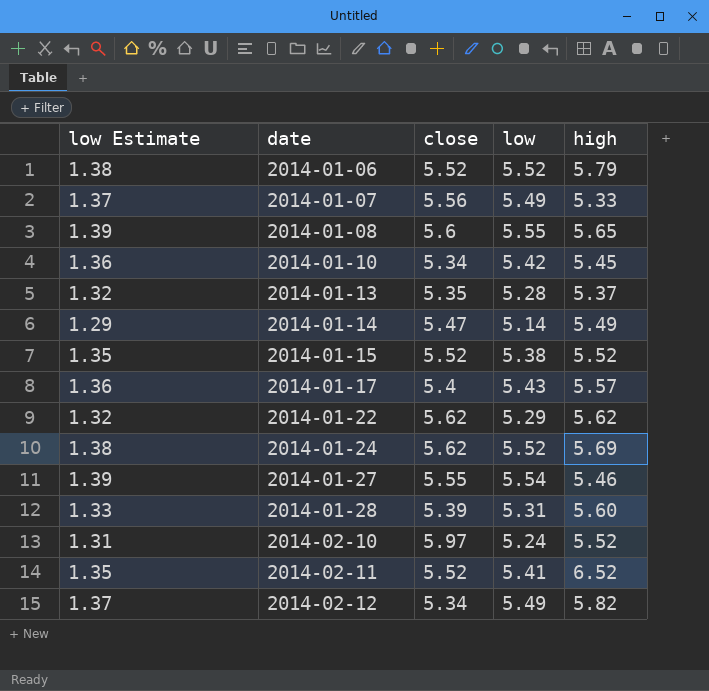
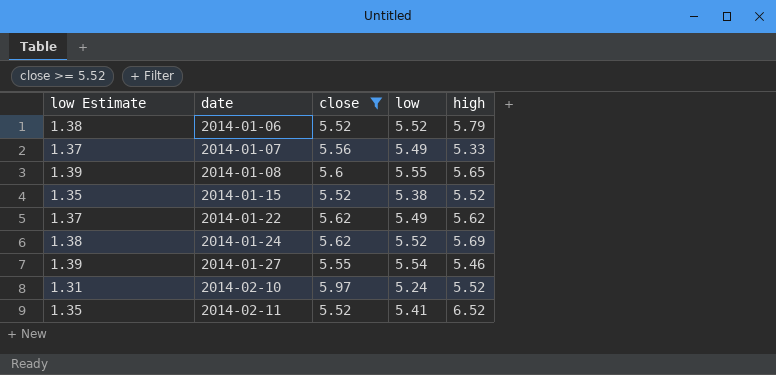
filter: none -> close >= 5.52
2014-01-22 | low Estimate: 1.32 -> 1.37
2014-01-22 | low: 5.29 -> 5.49

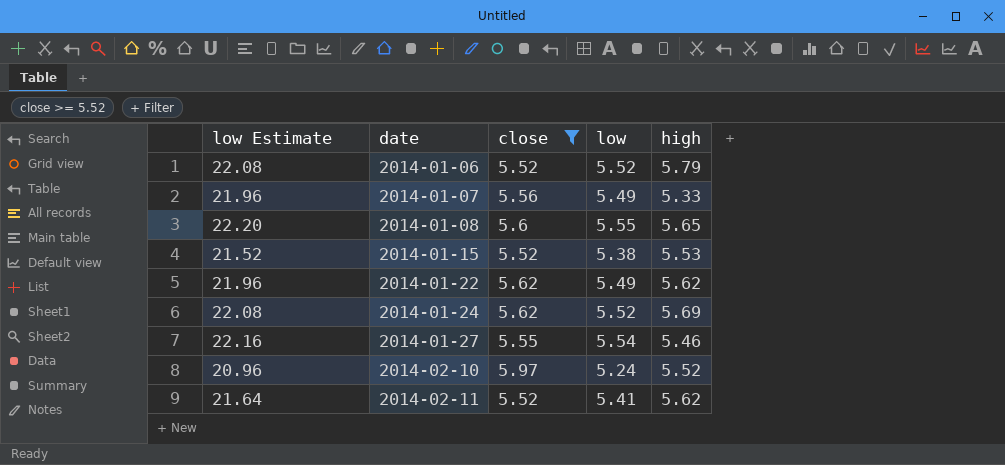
column low Estimate | formula: [low] * 0.25 -> [low] * 4
2014-01-15 | high: 5.52 -> 5.53
2014-02-11 | high: 6.52 -> 5.62

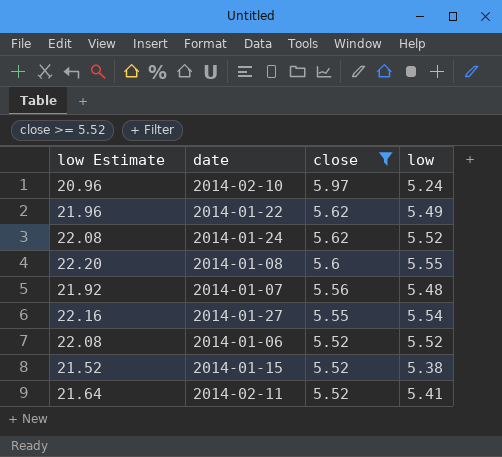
row order: date ascending -> close descending
column high | position: 5 -> none
2014-01-07 | low Estimate: 21.96 -> 21.92
2014-01-07 | low: 5.49 -> 5.48

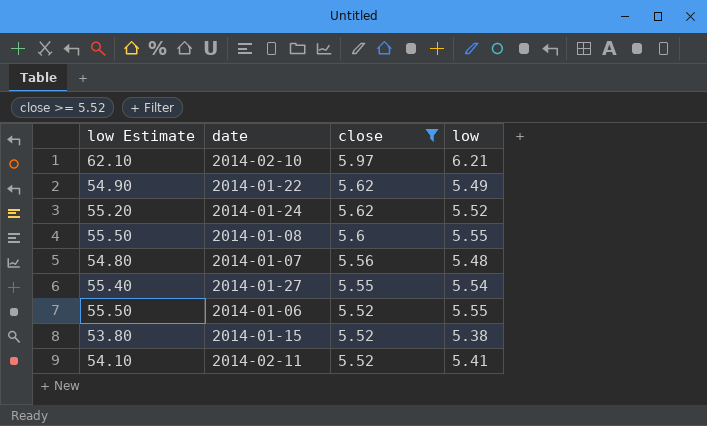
column low Estimate | formula: [low] * 4 -> [low] * 10
2014-02-10 | low: 5.24 -> 6.21
2014-01-06 | low: 5.52 -> 5.55

